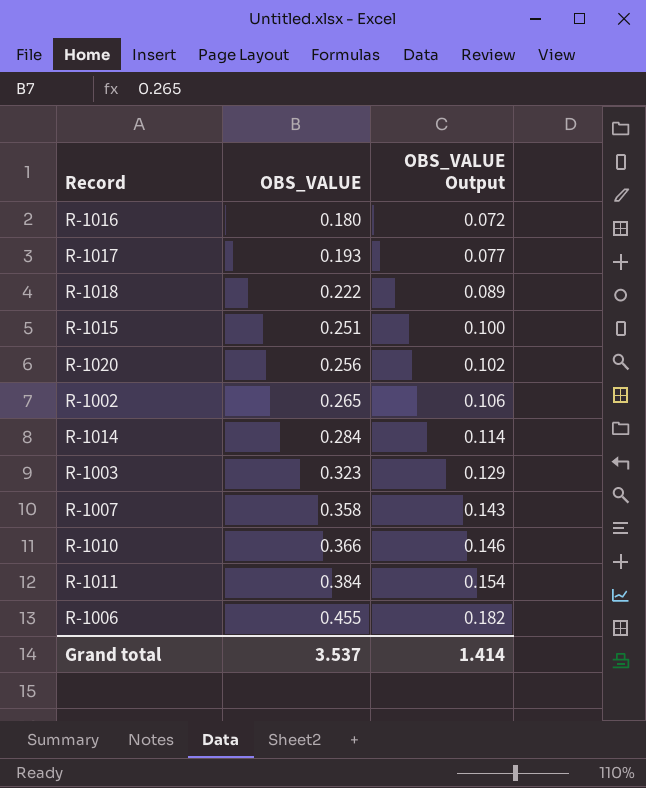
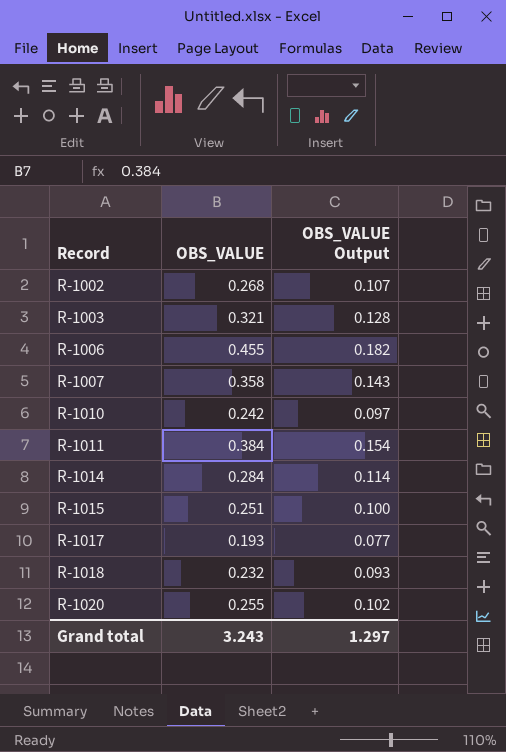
row order: OBS_VALUE ascending -> Record ascending
row R-1016: 0.180 | 0.072 -> none
R-1002 | OBS_VALUE: 0.265 -> 0.268
R-1002 | OBS_VALUE Output: 0.106 -> 0.107
R-1003 | OBS_VALUE: 0.323 -> 0.321
R-1003 | OBS_VALUE Output: 0.129 -> 0.128
R-1010 | OBS_VALUE: 0.366 -> 0.242
R-1010 | OBS_VALUE Output: 0.146 -> 0.097
R-1018 | OBS_VALUE: 0.222 -> 0.232
R-1018 | OBS_VALUE Output: 0.089 -> 0.093
R-1020 | OBS_VALUE: 0.256 -> 0.255
Grand total | OBS_VALUE: 3.537 -> 3.243
Grand total | OBS_VALUE Output: 1.414 -> 1.297

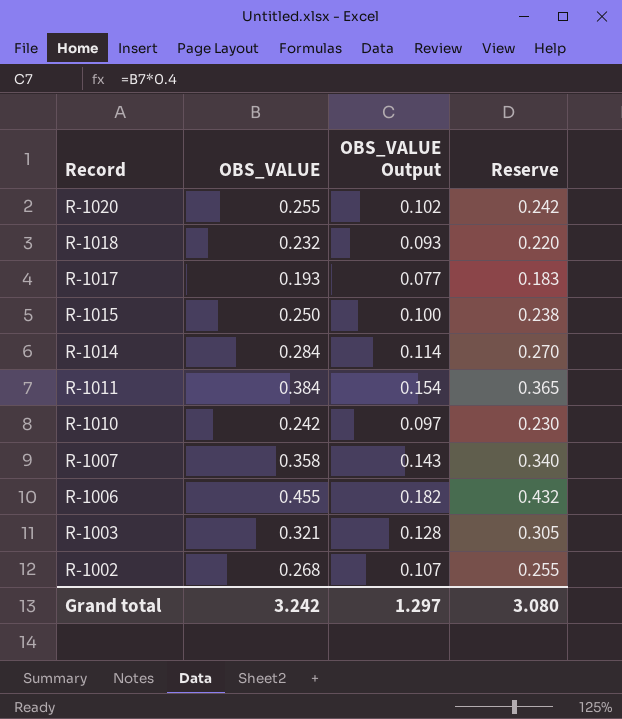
row order: Record ascending -> Record descending
column Reserve | formula: none -> [OBS_VALUE] * 0.95
R-1015 | OBS_VALUE: 0.251 -> 0.250
Grand total | OBS_VALUE: 3.243 -> 3.242

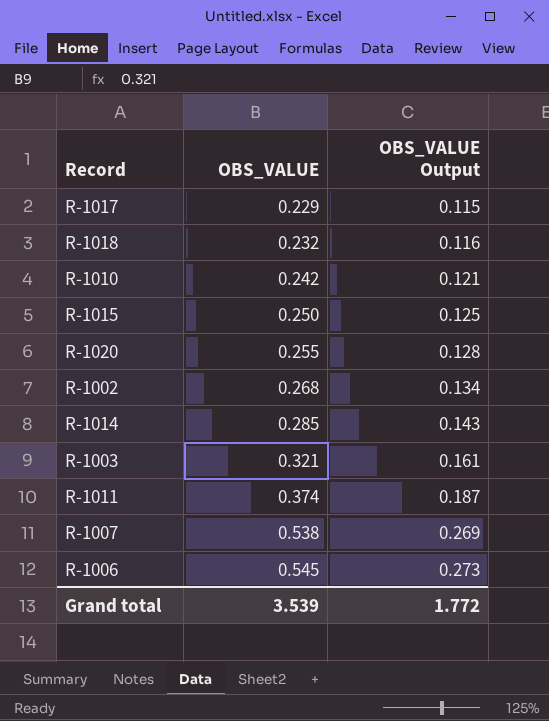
row order: Record descending -> OBS_VALUE ascending
column Reserve | formula: [OBS_VALUE] * 0.95 -> none
column OBS_VALUE Output | formula: [OBS_VALUE] * 0.4 -> [OBS_VALUE] * 0.5
R-1017 | OBS_VALUE: 0.193 -> 0.229
R-1014 | OBS_VALUE: 0.284 -> 0.285
R-1011 | OBS_VALUE: 0.384 -> 0.374
R-1007 | OBS_VALUE: 0.358 -> 0.538
R-1006 | OBS_VALUE: 0.455 -> 0.545
Grand total | OBS_VALUE: 3.242 -> 3.539
Grand total | OBS_VALUE Output: 1.297 -> 1.772

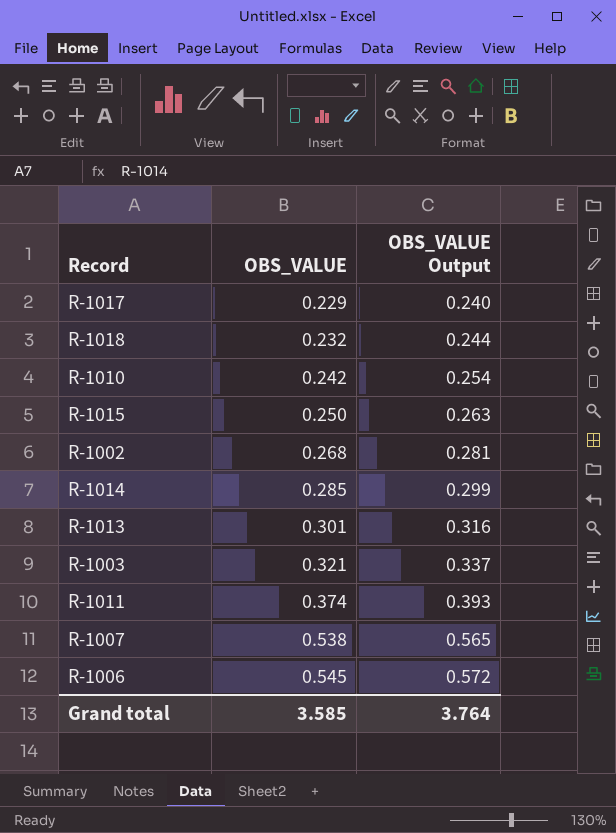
column OBS_VALUE Output | formula: [OBS_VALUE] * 0.5 -> [OBS_VALUE] * 1.05
row R-1020: 0.255 | 0.128 -> none
row R-1013: none -> 0.301 | 0.316
Grand total | OBS_VALUE: 3.539 -> 3.585
Grand total | OBS_VALUE Output: 1.772 -> 3.764

